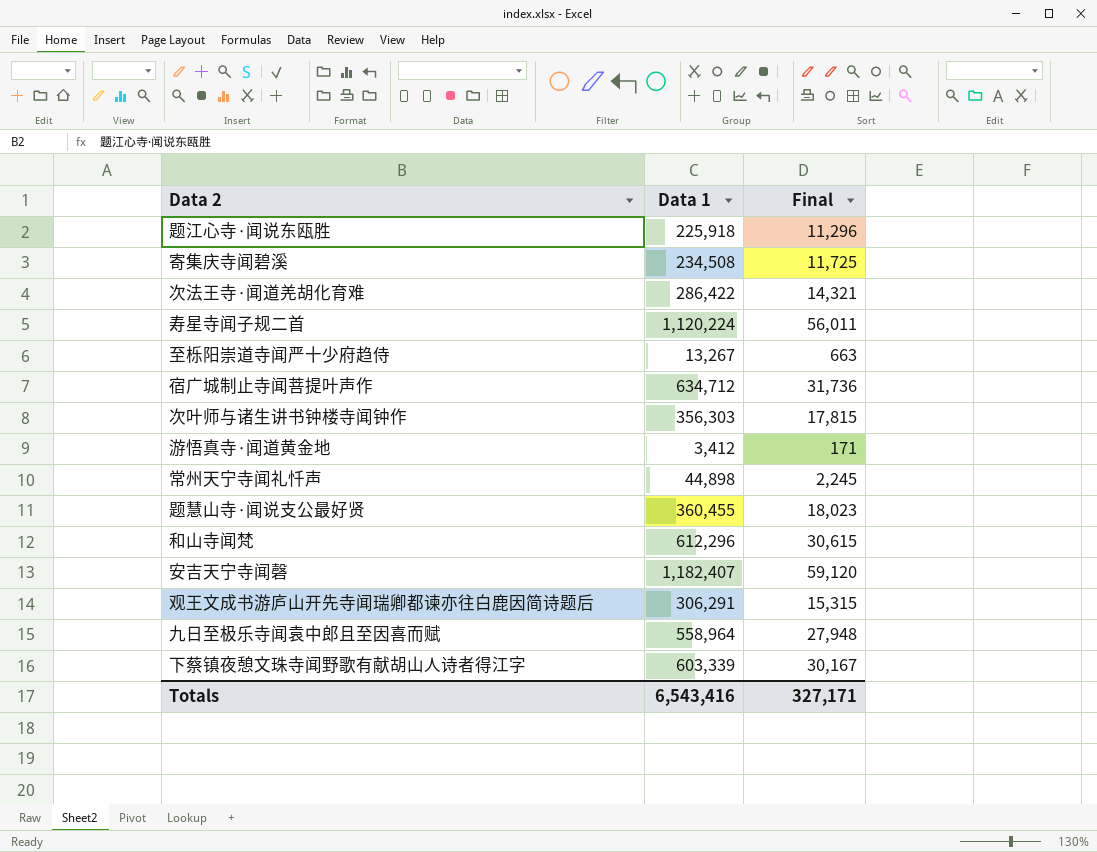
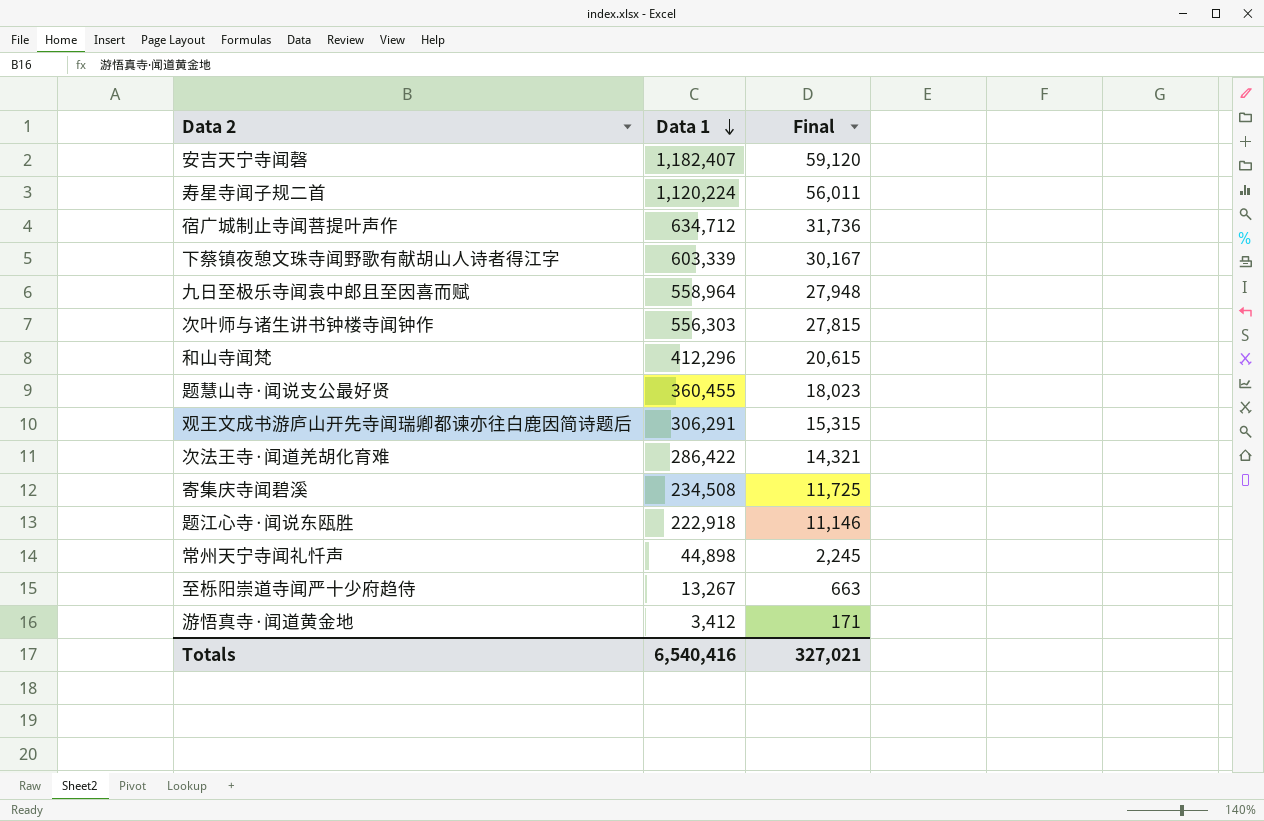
row order: none -> Data 1 descending
次叶师与诸生讲书钟楼寺闻钟作 | Data 1: 356,303 -> 556,303
次叶师与诸生讲书钟楼寺闻钟作 | Final: 17,815 -> 27,815
和山寺闻梵 | Data 1: 612,296 -> 412,296
和山寺闻梵 | Final: 30,615 -> 20,615
题江心寺·闻说东瓯胜 | Data 1: 225,918 -> 222,918
题江心寺·闻说东瓯胜 | Final: 11,296 -> 11,146
Totals | Data 1: 6,543,416 -> 6,540,416
Totals | Final: 327,171 -> 327,021

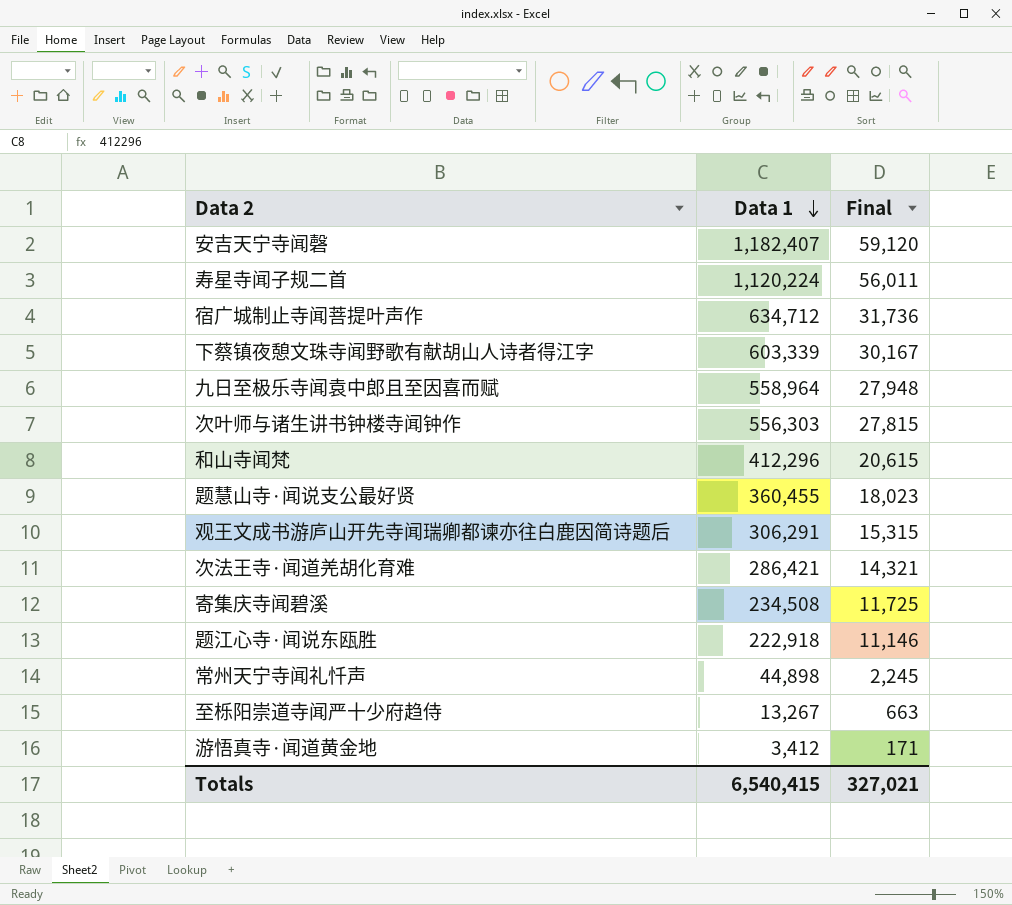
次法王寺·闻道羌胡化育难 | Data 1: 286,422 -> 286,421
Totals | Data 1: 6,540,416 -> 6,540,415

